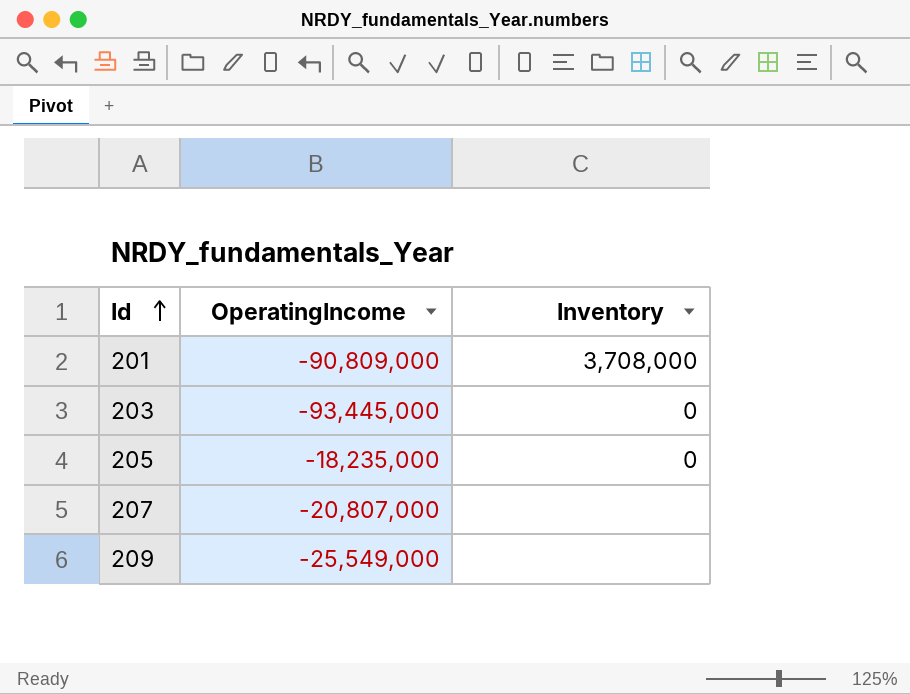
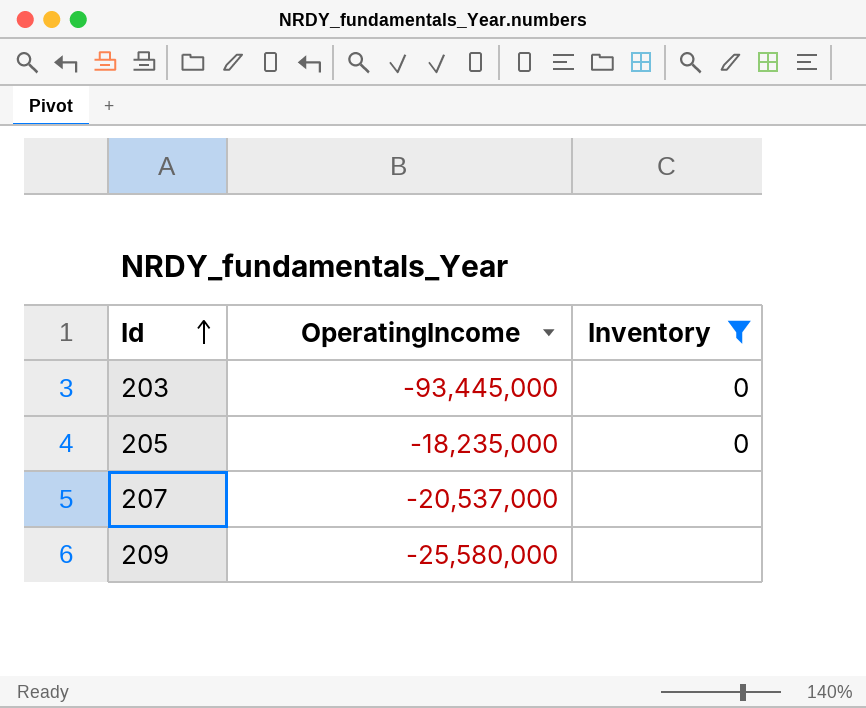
filter: none -> Inventory != 3,708,000
207 | OperatingIncome: -20,807,000 -> -20,537,000
209 | OperatingIncome: -25,549,000 -> -25,580,000

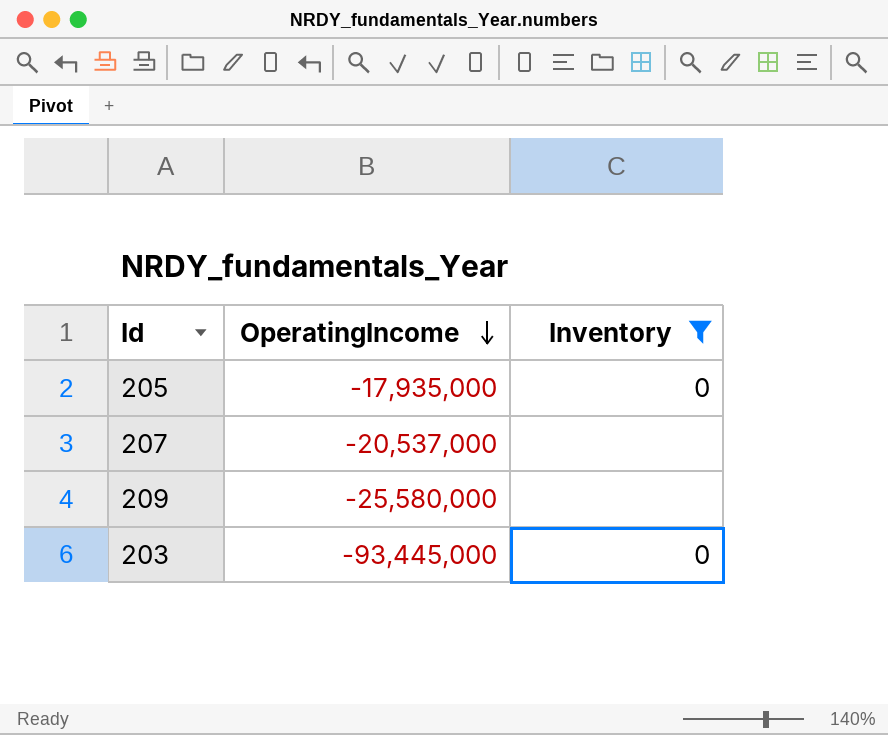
row order: Id ascending -> OperatingIncome descending
205 | OperatingIncome: -18,235,000 -> -17,935,000

